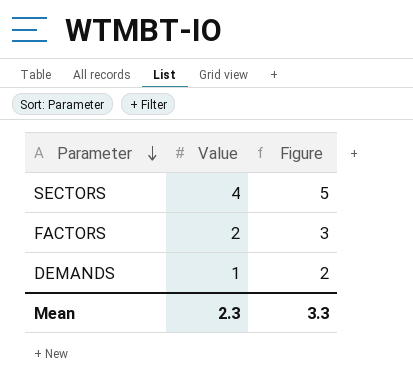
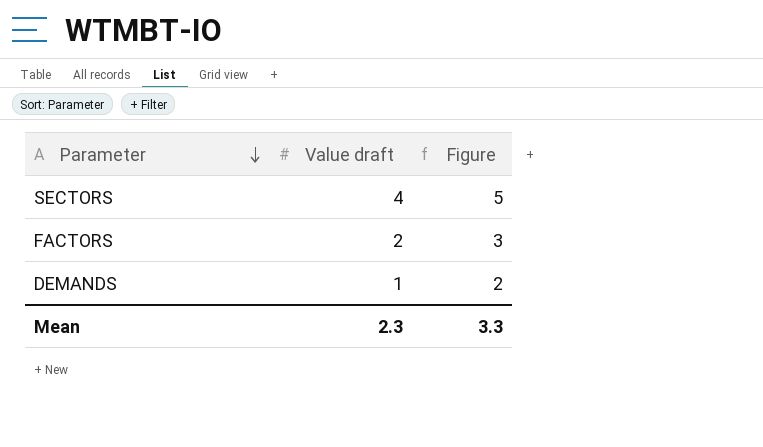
column name: Value -> Value draft

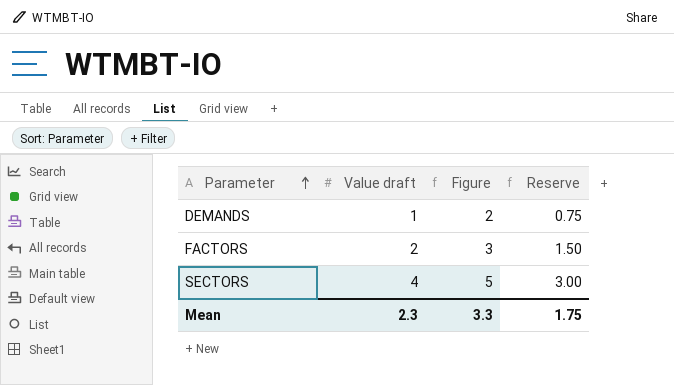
row order: Parameter descending -> Parameter ascending
column Reserve | formula: none -> [Value draft] * 0.75

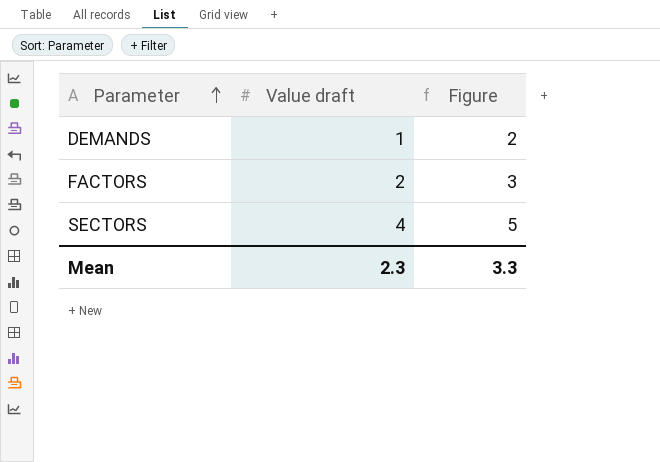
column Reserve | formula: [Value draft] * 0.75 -> none

